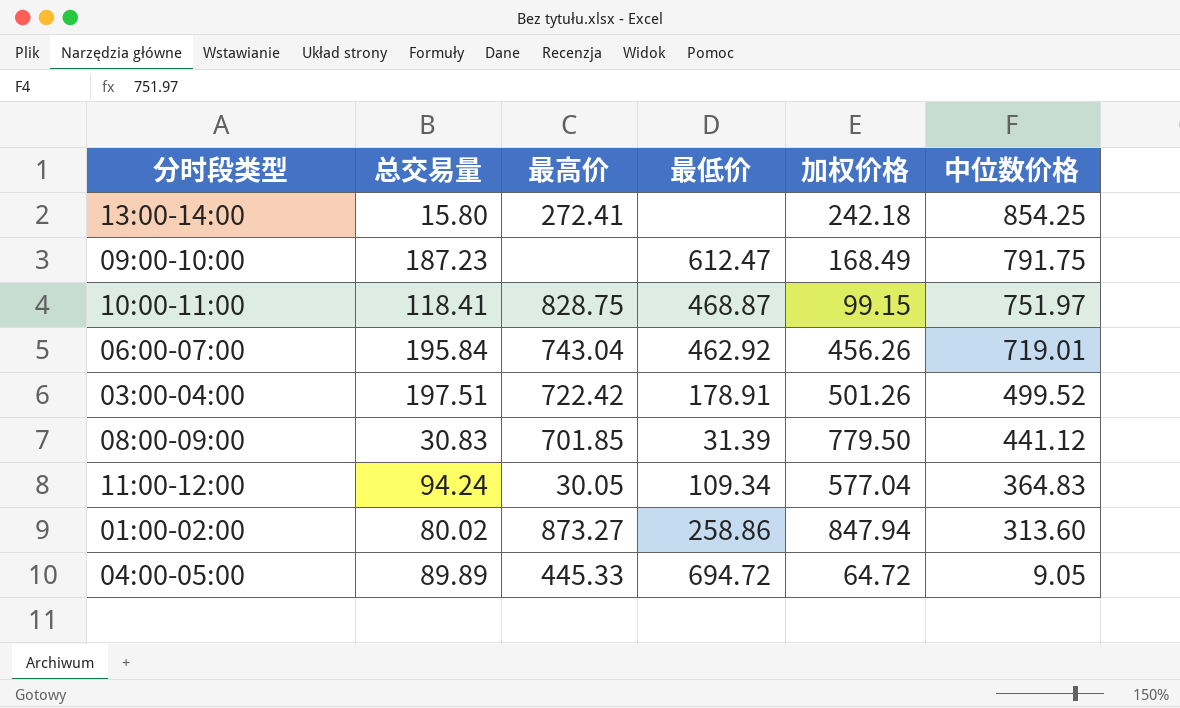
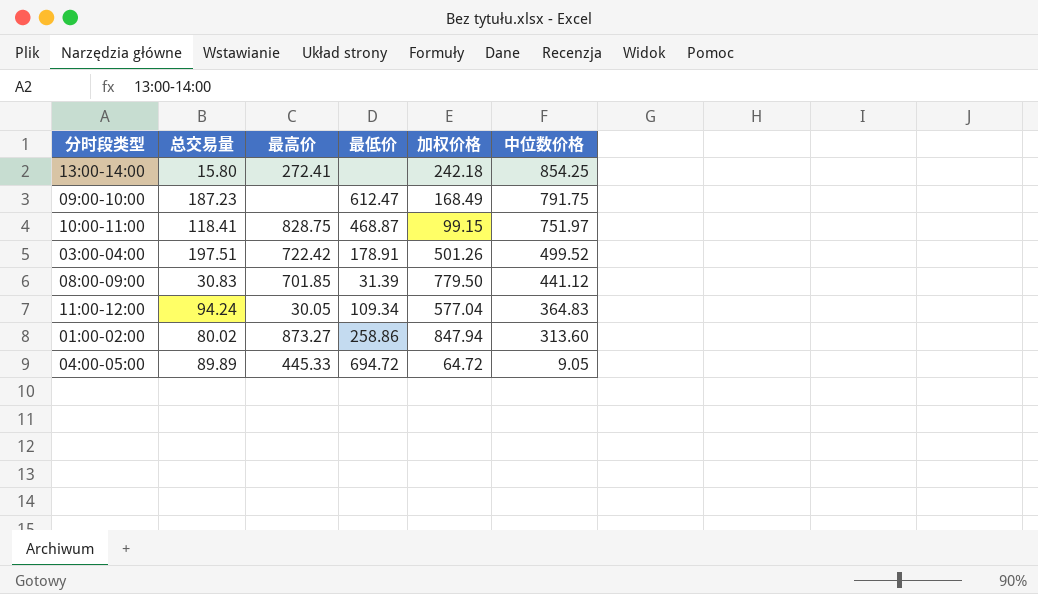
row 06:00-07:00: 195.84 | 743.04 | 462.92 | 456.26 | 719.01 -> none

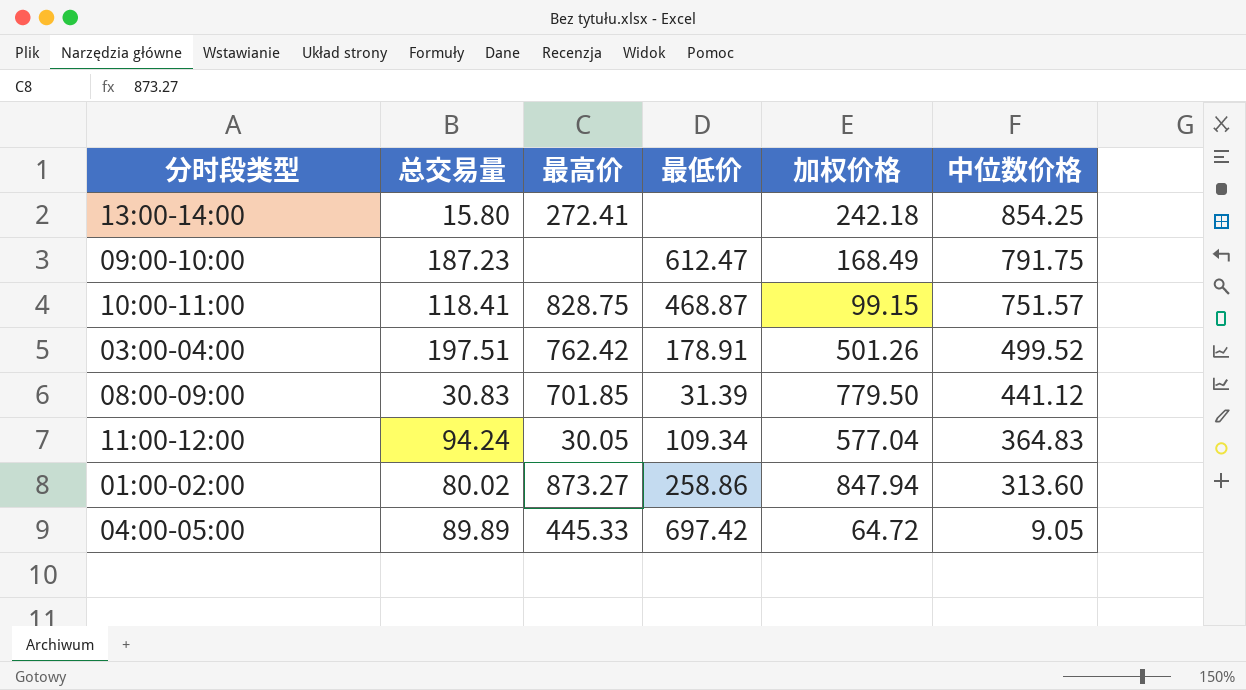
10:00-11:00 | 中位数价格: 751.97 -> 751.57
03:00-04:00 | 最高价: 722.42 -> 762.42
04:00-05:00 | 最低价: 694.72 -> 697.42

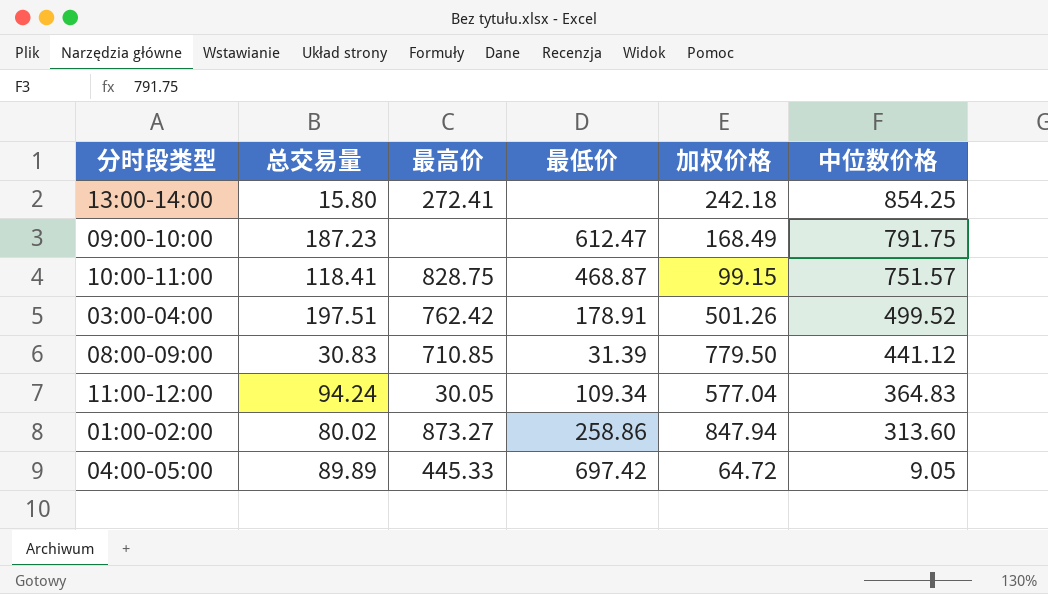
08:00-09:00 | 最高价: 701.85 -> 710.85

